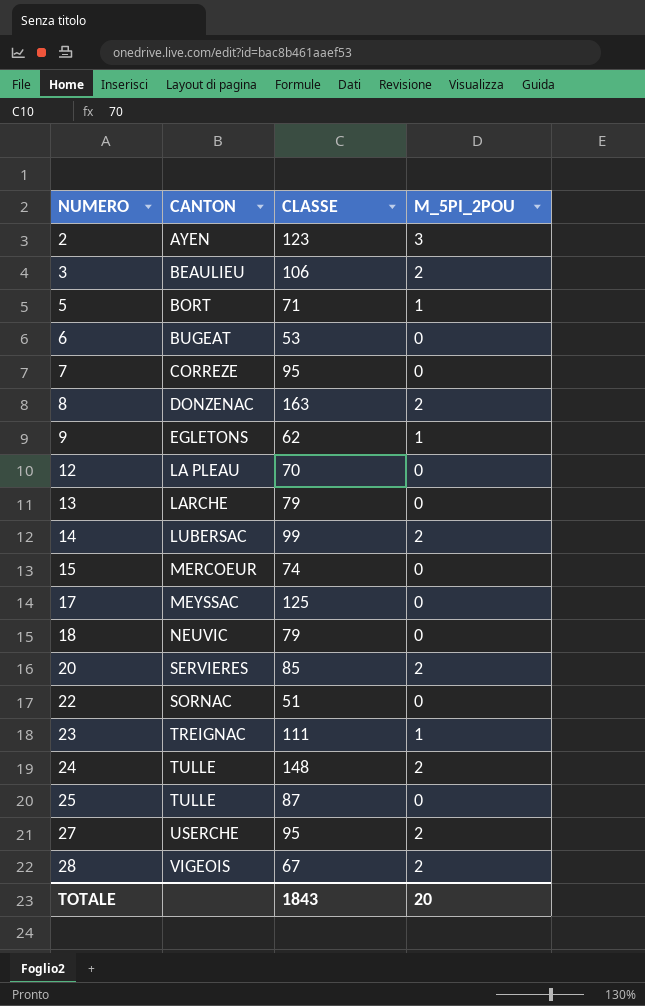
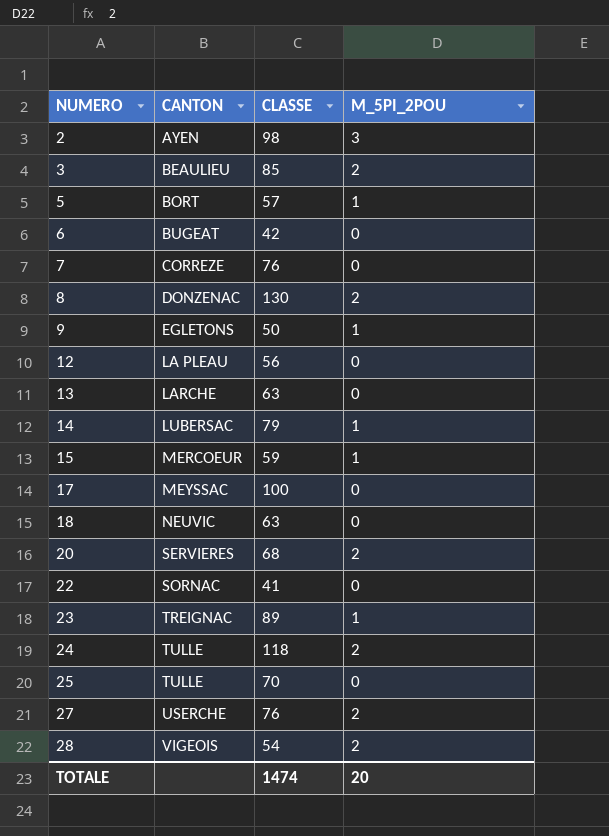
2 | CLASSE: 123 -> 98
3 | CLASSE: 106 -> 85
5 | CLASSE: 71 -> 57
6 | CLASSE: 53 -> 42
7 | CLASSE: 95 -> 76
8 | CLASSE: 163 -> 130
9 | CLASSE: 62 -> 50
12 | CLASSE: 70 -> 56
13 | CLASSE: 79 -> 63
14 | CLASSE: 99 -> 79
14 | M_5PI_2POU: 2 -> 1
15 | CLASSE: 74 -> 59
15 | M_5PI_2POU: 0 -> 1
17 | CLASSE: 125 -> 100
18 | CLASSE: 79 -> 63
20 | CLASSE: 85 -> 68
22 | CLASSE: 51 -> 41
23 | CLASSE: 111 -> 89
24 | CLASSE: 148 -> 118
25 | CLASSE: 87 -> 70
27 | CLASSE: 95 -> 76
28 | CLASSE: 67 -> 54
TOTALE | CLASSE: 1843 -> 1474

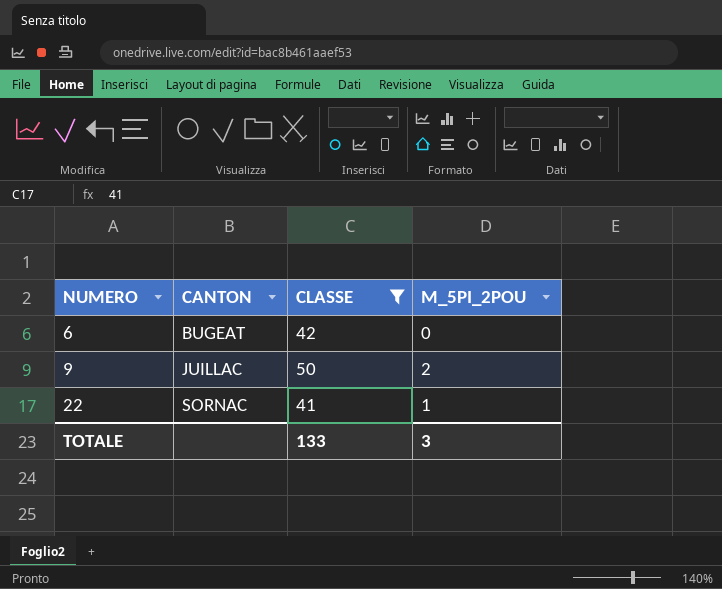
filter: none -> CLASSE <= 50
9 | CANTON: EGLETONS -> JUILLAC
9 | M_5PI_2POU: 1 -> 2
22 | M_5PI_2POU: 0 -> 1
TOTALE | CLASSE: 1474 -> 133
TOTALE | M_5PI_2POU: 20 -> 3

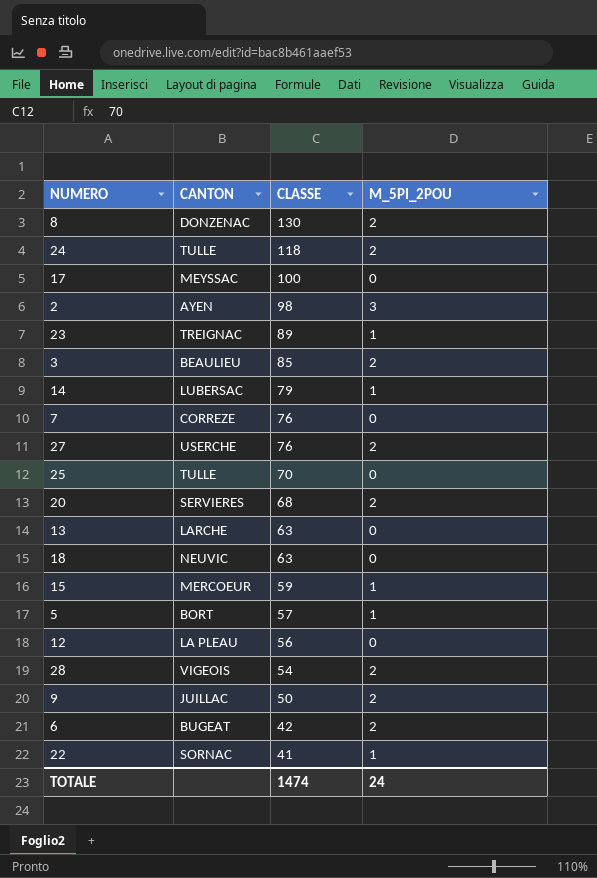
filter: CLASSE <= 50 -> none
row order: NUMERO ascending -> CLASSE descending
6 | M_5PI_2POU: 0 -> 2
TOTALE | CLASSE: 133 -> 1474
TOTALE | M_5PI_2POU: 3 -> 24

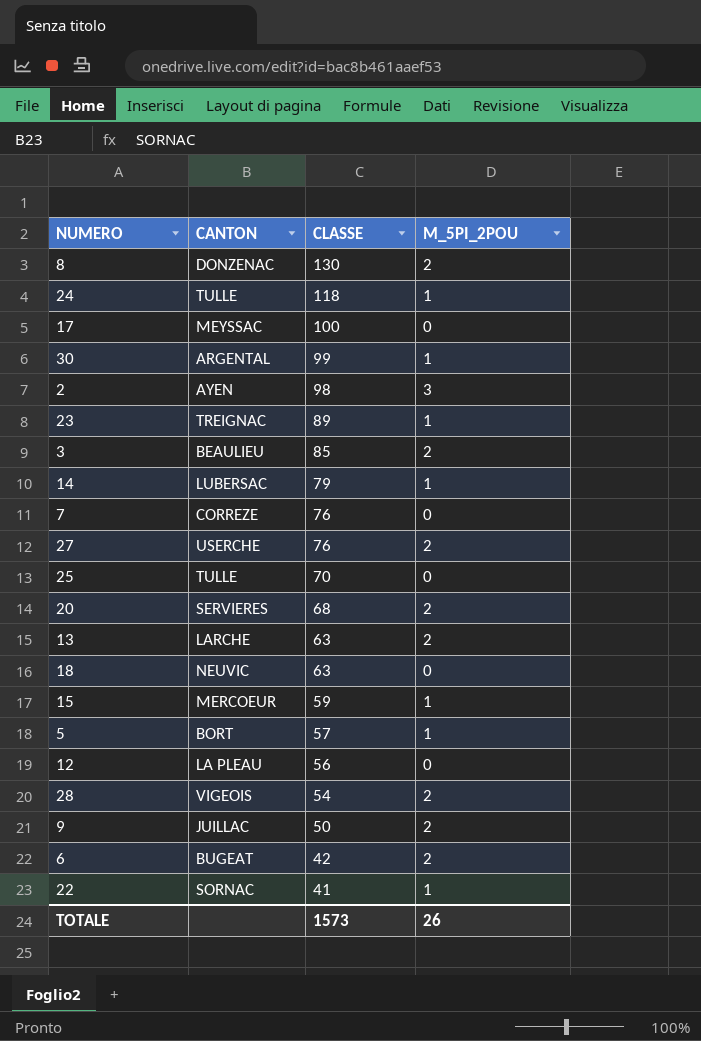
24 | M_5PI_2POU: 2 -> 1
row 30: none -> ARGENTAL | 99 | 1
13 | M_5PI_2POU: 0 -> 2
TOTALE | CLASSE: 1474 -> 1573
TOTALE | M_5PI_2POU: 24 -> 26

